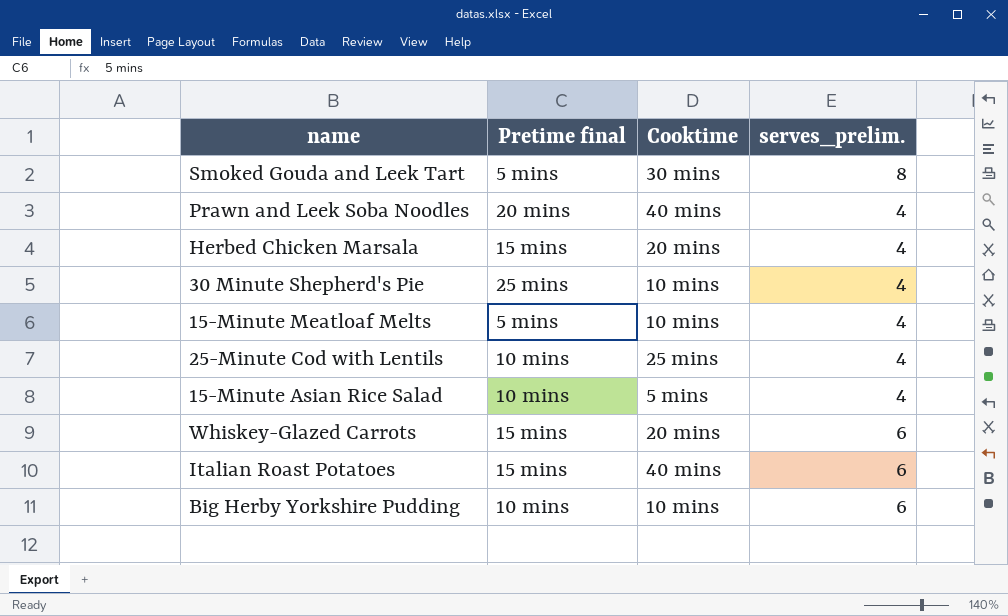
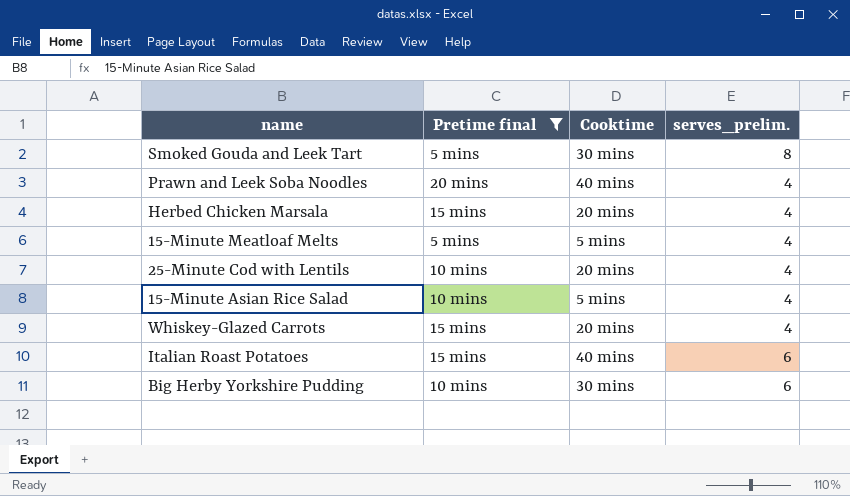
filter: none -> Pretime final != 25 mins
15-Minute Meatloaf Melts | Cooktime: 10 mins -> 5 mins
25-Minute Cod with Lentils | Cooktime: 25 mins -> 20 mins
Whiskey-Glazed Carrots | serves_prelim.: 6 -> 4
Big Herby Yorkshire Pudding | Cooktime: 10 mins -> 30 mins

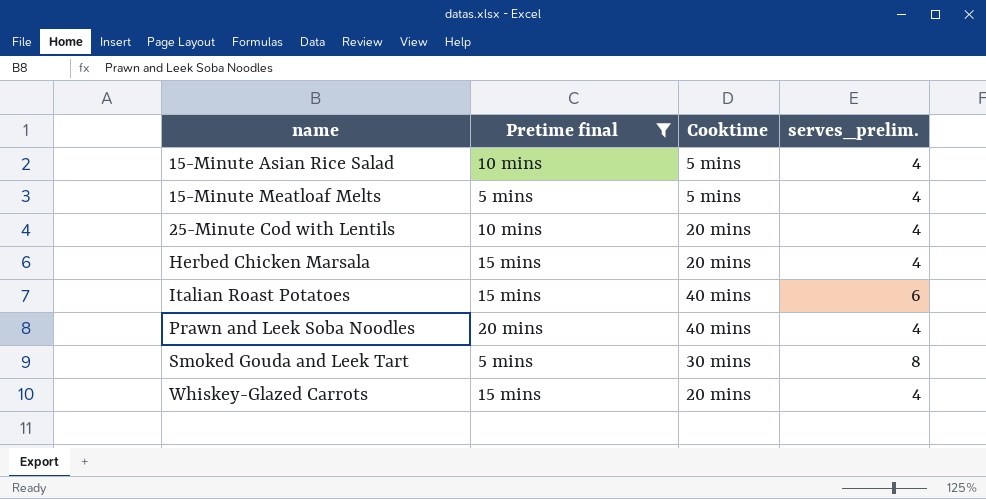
row order: none -> name ascending
row Big Herby Yorkshire Pudding: 10 mins | 30 mins | 6 -> none

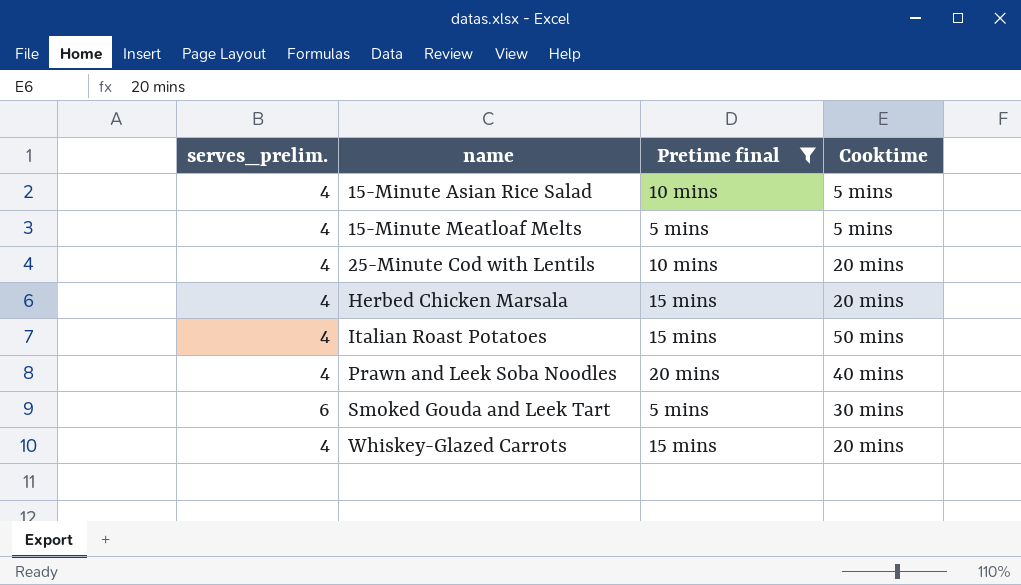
column serves_prelim. | position: 4 -> 1
Italian Roast Potatoes | serves_prelim.: 6 -> 4
Italian Roast Potatoes | Cooktime: 40 mins -> 50 mins
Smoked Gouda and Leek Tart | serves_prelim.: 8 -> 6

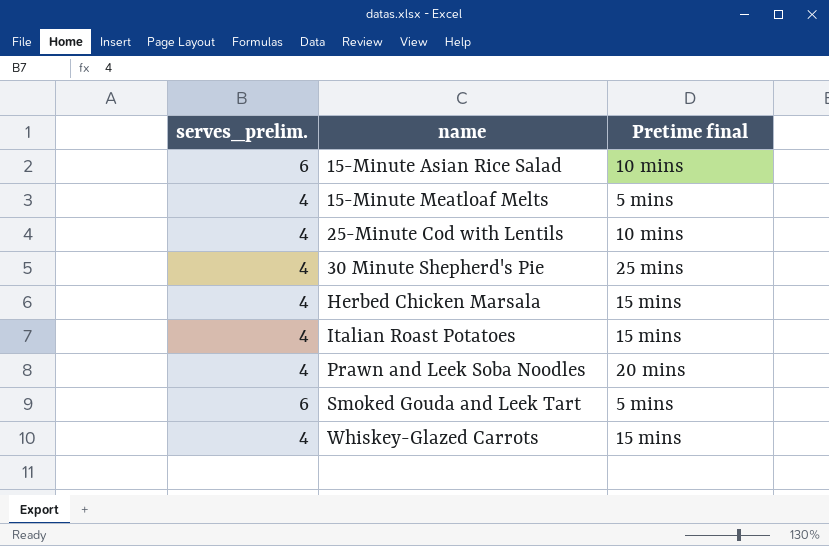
filter: Pretime final != 25 mins -> none
column Cooktime | position: 4 -> none
15-Minute Asian Rice Salad | serves_prelim.: 4 -> 6

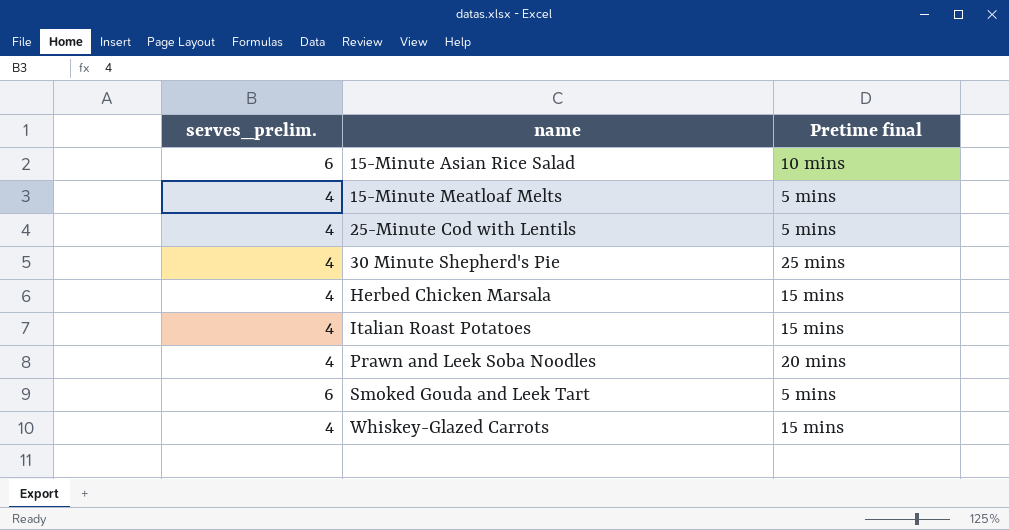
25-Minute Cod with Lentils | Pretime final: 10 mins -> 5 mins

